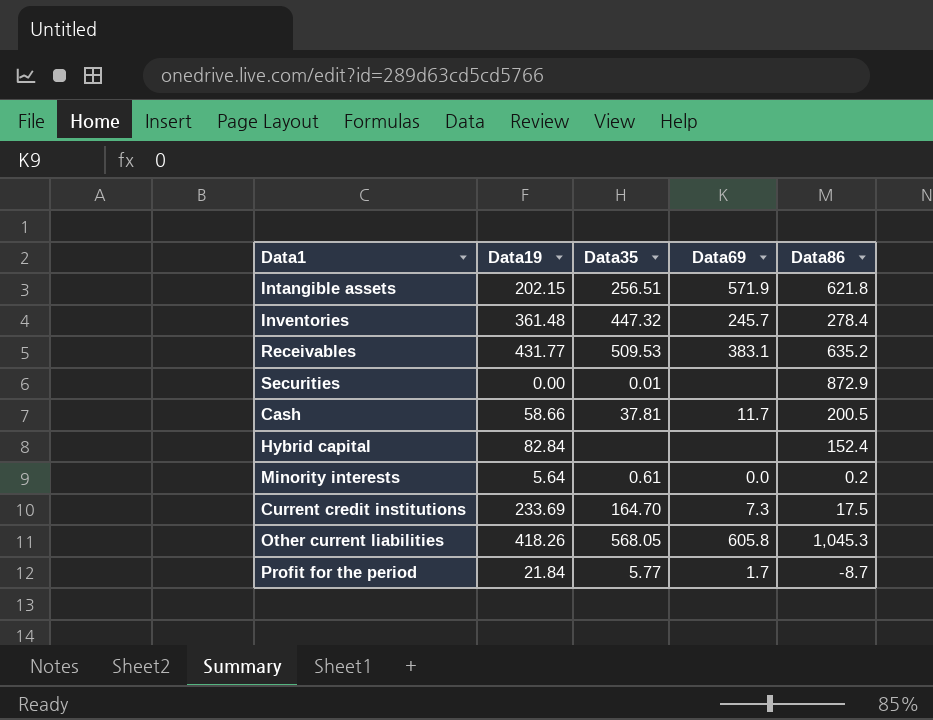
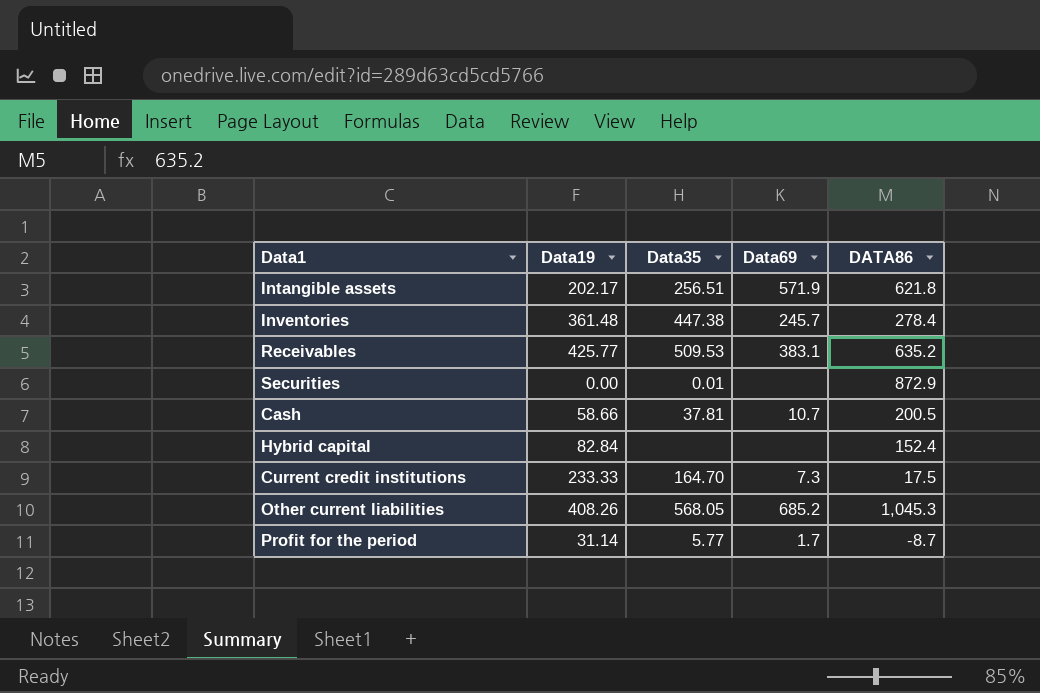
column name: Data86 -> DATA86
row Minority interests: 5.64 | 0.61 | 0.0 | 0.2 -> none
Intangible assets | Data19: 202.15 -> 202.17
Inventories | Data35: 447.32 -> 447.38
Receivables | Data19: 431.77 -> 425.77
Cash | Data69: 11.7 -> 10.7
Current credit institutions | Data19: 233.69 -> 233.33
Other current liabilities | Data19: 418.26 -> 408.26
Other current liabilities | Data69: 605.8 -> 685.2
Profit for the period | Data19: 21.84 -> 31.14

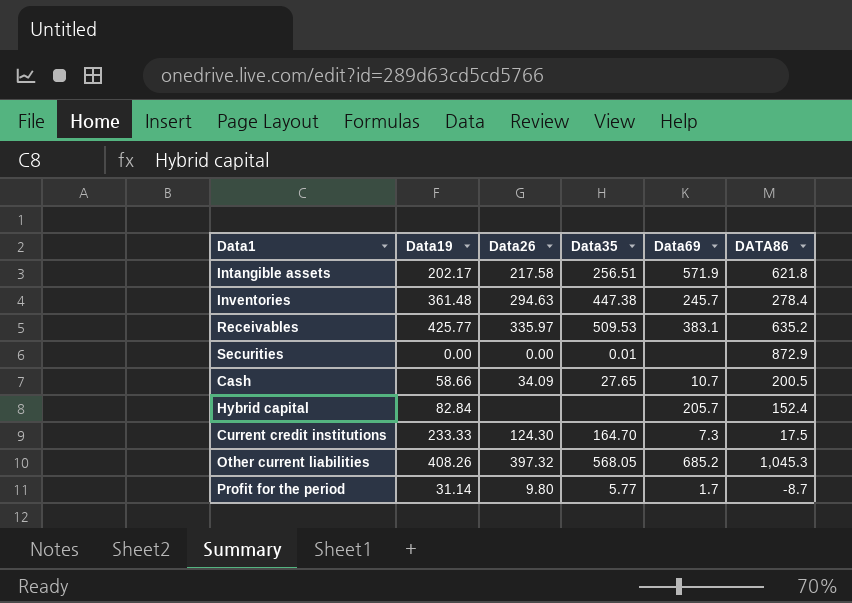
column Data26 | position: none -> 3
Cash | Data35: 37.81 -> 27.65
Hybrid capital | Data69: none -> 205.7

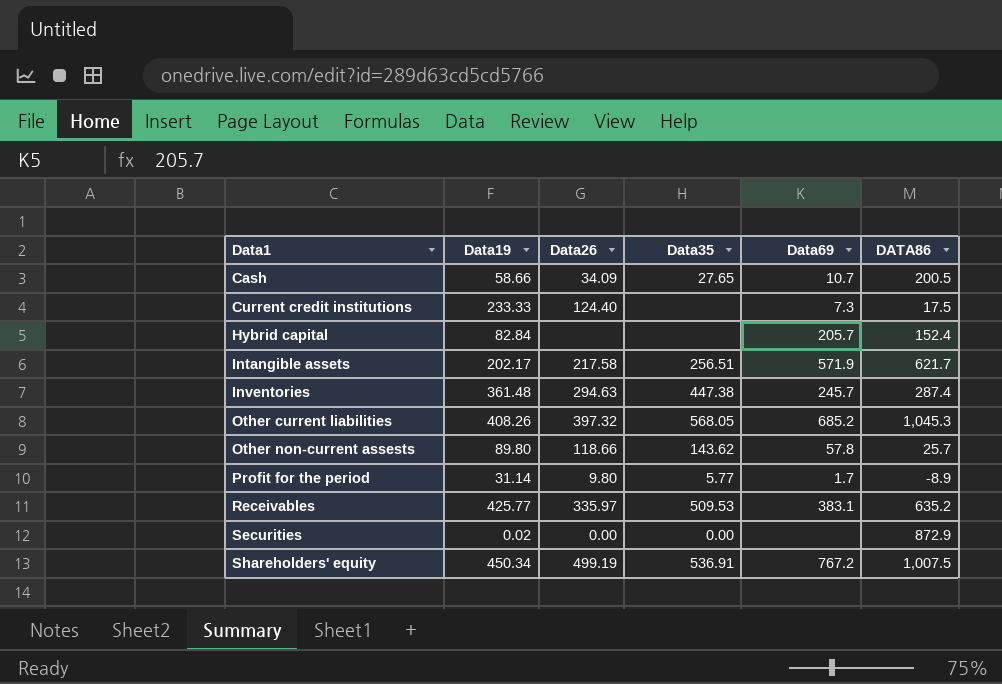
row order: none -> Data1 ascending
Current credit institutions | Data26: 124.30 -> 124.40
Current credit institutions | Data35: 164.70 -> none
Intangible assets | DATA86: 621.8 -> 621.7
Inventories | DATA86: 278.4 -> 287.4
row Other non-current assests: none -> 89.80 | 118.66 | 143.62 | 57.8 | 25.7
Profit for the period | DATA86: -8.7 -> -8.9
Securities | Data19: 0.00 -> 0.02
Securities | Data35: 0.01 -> 0.00
row Shareholders' equity: none -> 450.34 | 499.19 | 536.91 | 767.2 | 1,007.5

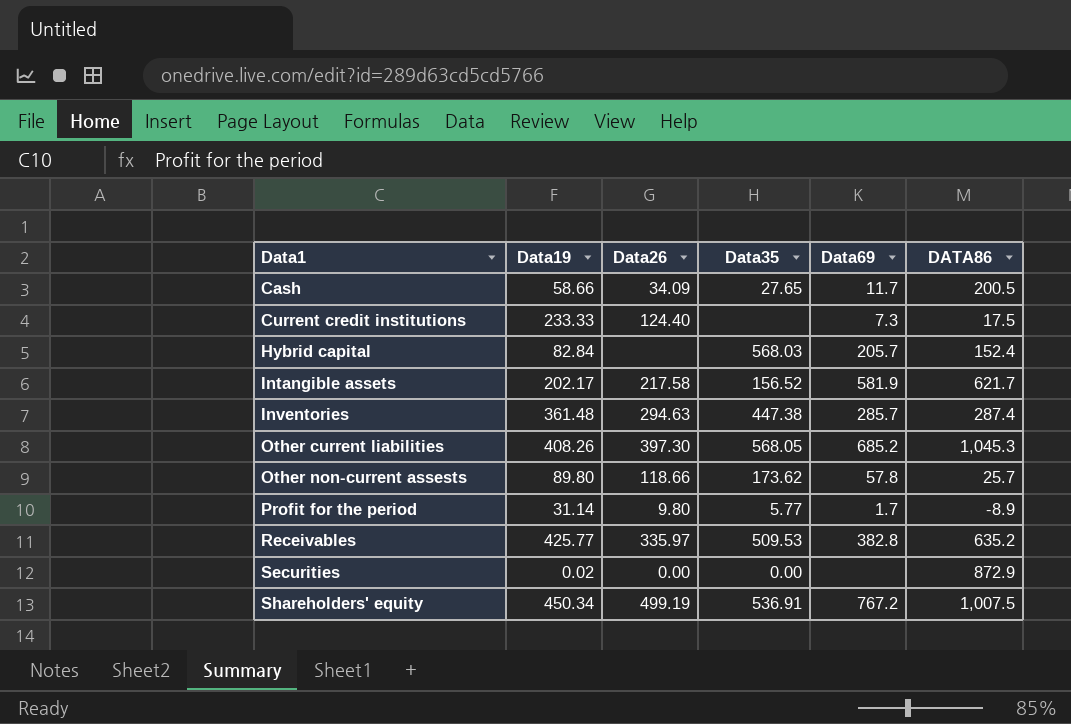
Cash | Data69: 10.7 -> 11.7
Hybrid capital | Data35: none -> 568.03
Intangible assets | Data35: 256.51 -> 156.52
Intangible assets | Data69: 571.9 -> 581.9
Inventories | Data69: 245.7 -> 285.7
Other current liabilities | Data26: 397.32 -> 397.30
Other non-current assests | Data35: 143.62 -> 173.62
Receivables | Data69: 383.1 -> 382.8

